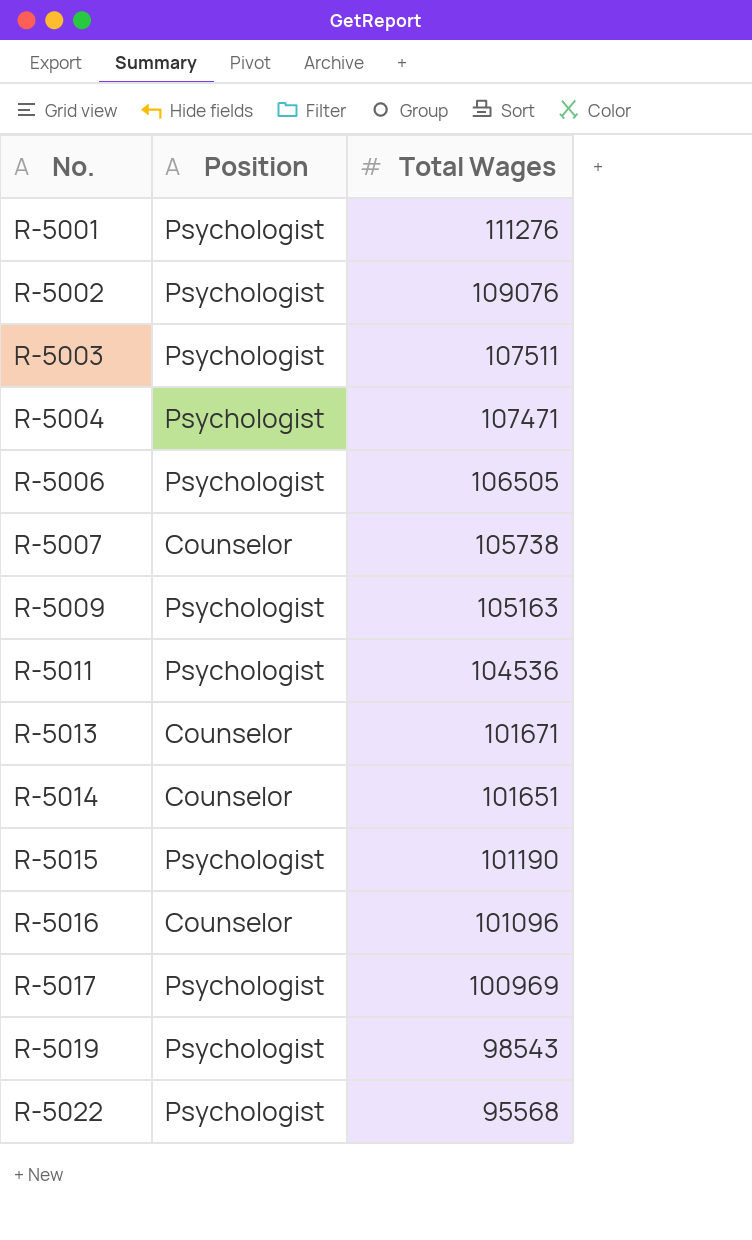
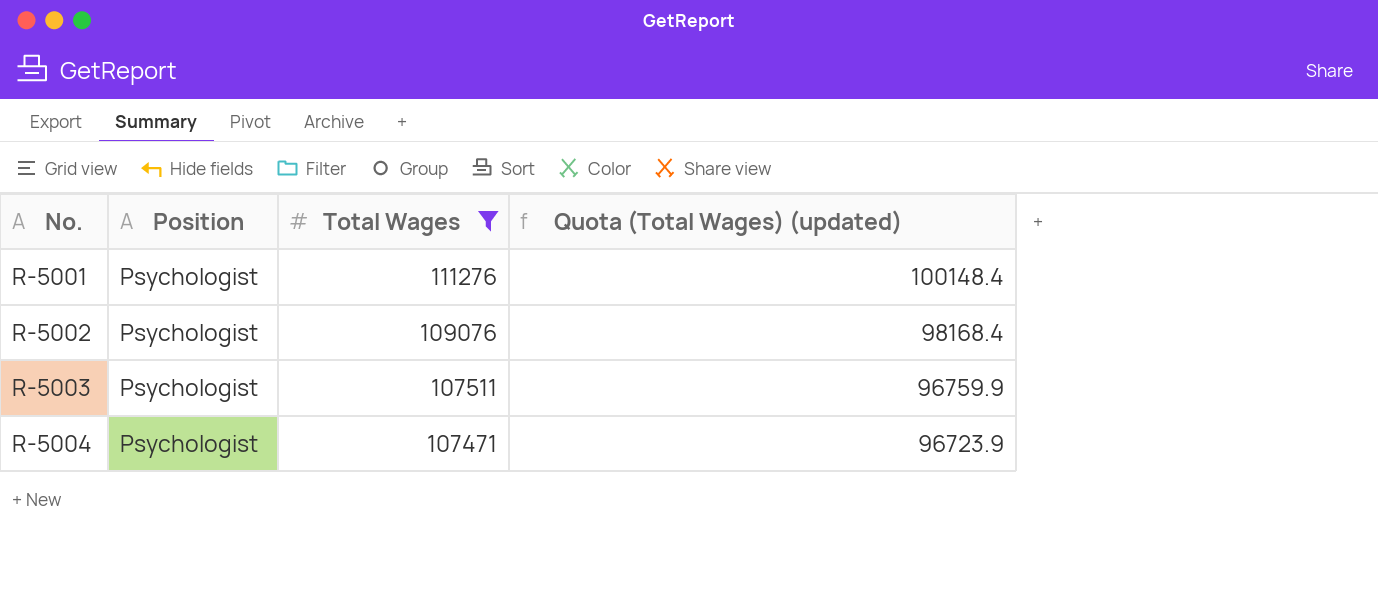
filter: none -> Total Wages >= 107471
column Quota (Total Wages) (updated) | formula: none -> [Total Wages] * 0.9

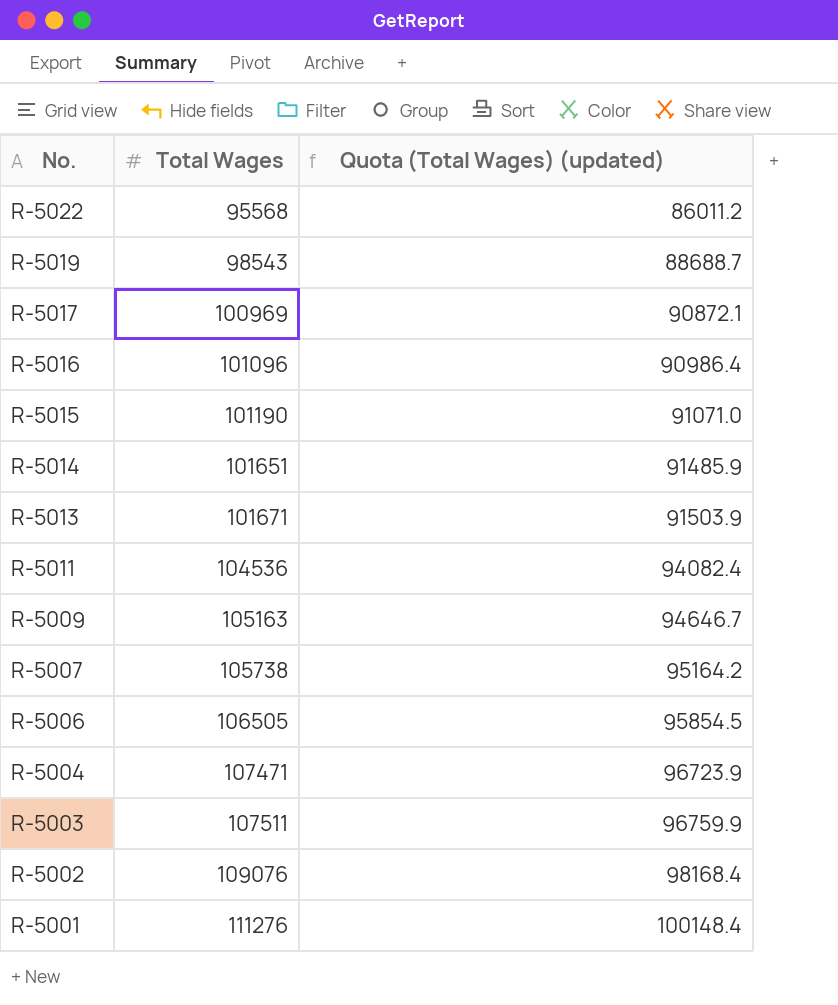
filter: Total Wages >= 107471 -> none
row order: No. ascending -> No. descending
column Position | position: 2 -> none

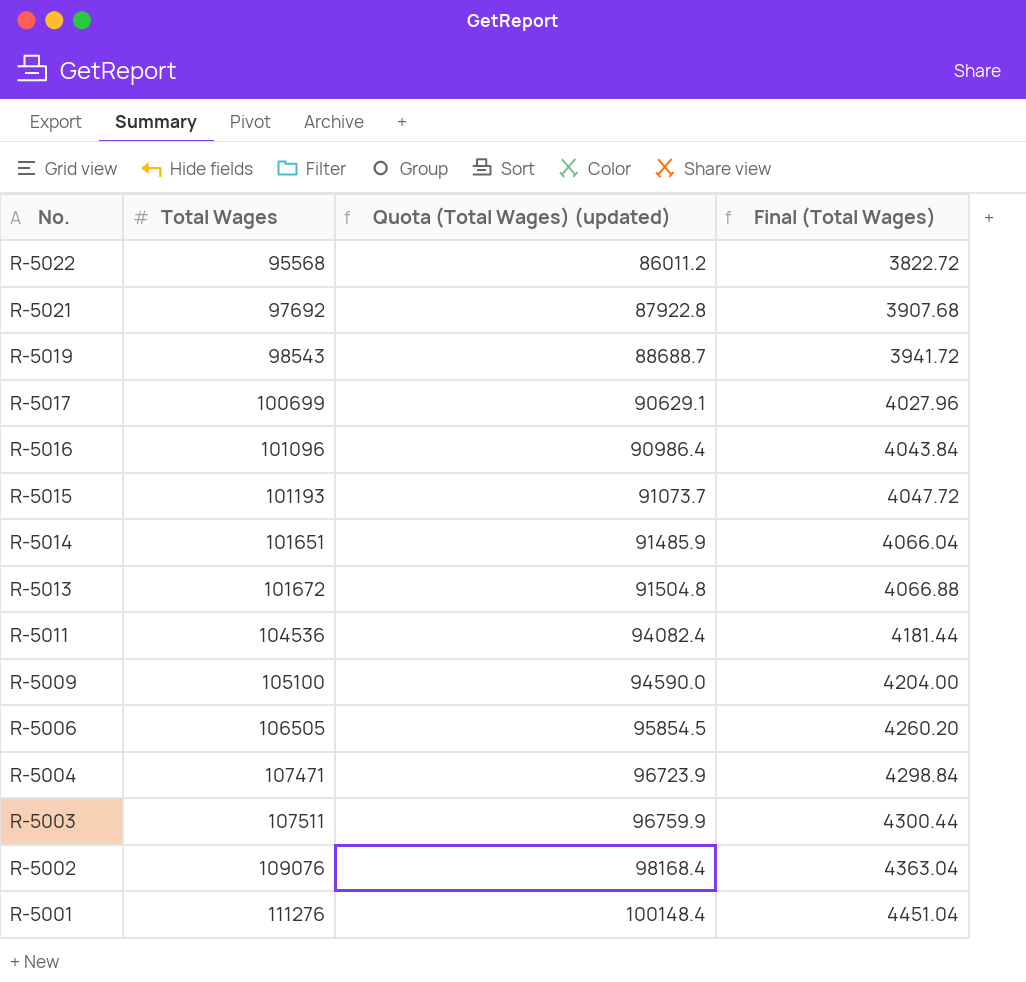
column Final (Total Wages) | formula: none -> [Total Wages] * 0.04
row R-5007: 105738 | 95164.2 -> none
row R-5021: none -> 97692 | 87922.8 | 3907.68
R-5017 | Total Wages: 100969 -> 100699
R-5017 | Quota (Total Wages) (updated): 90872.1 -> 90629.1
R-5015 | Total Wages: 101190 -> 101193
R-5015 | Quota (Total Wages) (updated): 91071.0 -> 91073.7
R-5013 | Total Wages: 101671 -> 101672
R-5013 | Quota (Total Wages) (updated): 91503.9 -> 91504.8
R-5009 | Total Wages: 105163 -> 105100
R-5009 | Quota (Total Wages) (updated): 94646.7 -> 94590.0

